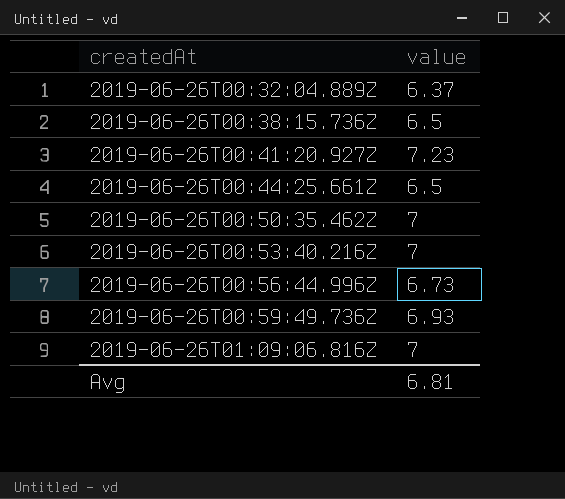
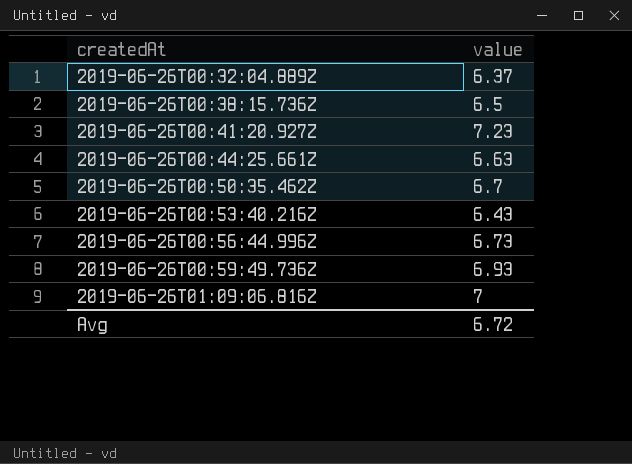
2019-06-26T00:44:25.661Z | value: 6.5 -> 6.63
2019-06-26T00:50:35.462Z | value: 7 -> 6.7
2019-06-26T00:53:40.216Z | value: 7 -> 6.43
Avg | value: 6.81 -> 6.72

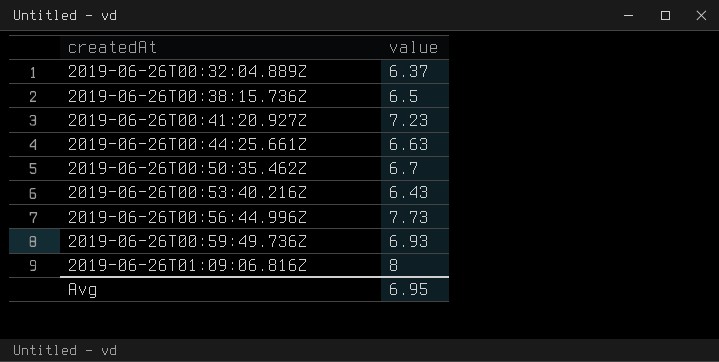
2019-06-26T00:56:44.996Z | value: 6.73 -> 7.73
2019-06-26T01:09:06.816Z | value: 7 -> 8
Avg | value: 6.72 -> 6.95

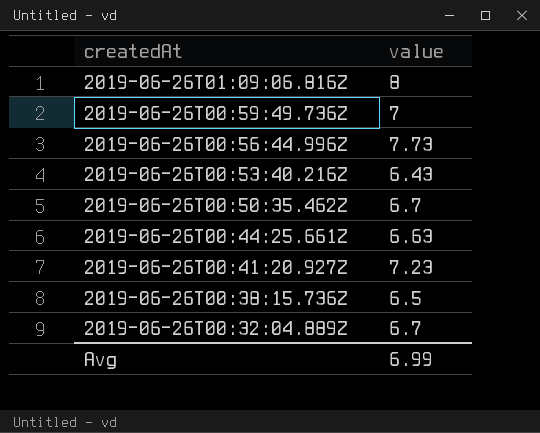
row order: createdAt ascending -> createdAt descending
2019-06-26T00:59:49.736Z | value: 6.93 -> 7
2019-06-26T00:32:04.889Z | value: 6.37 -> 6.7
Avg | value: 6.95 -> 6.99

